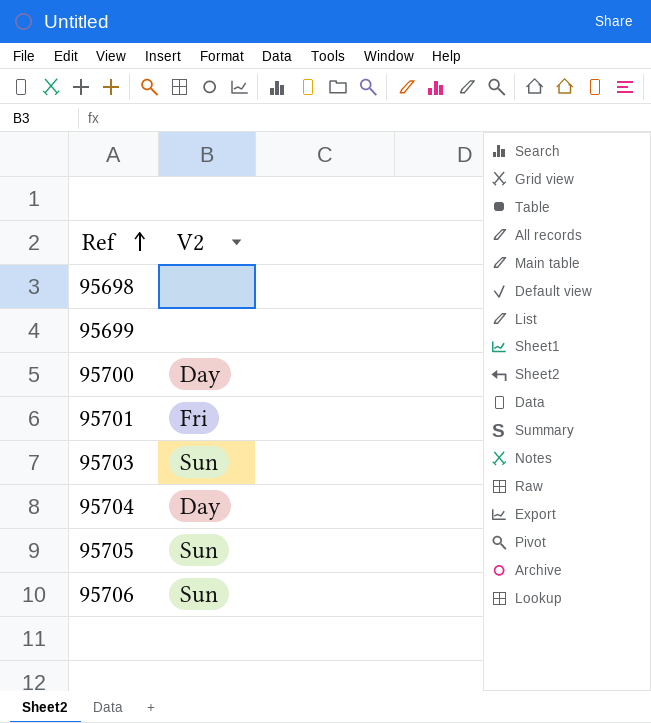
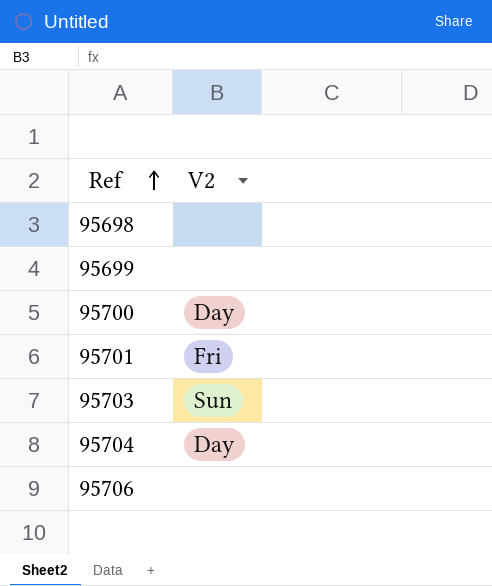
row 95705: Sun -> none
95706 | V2: Sun -> none

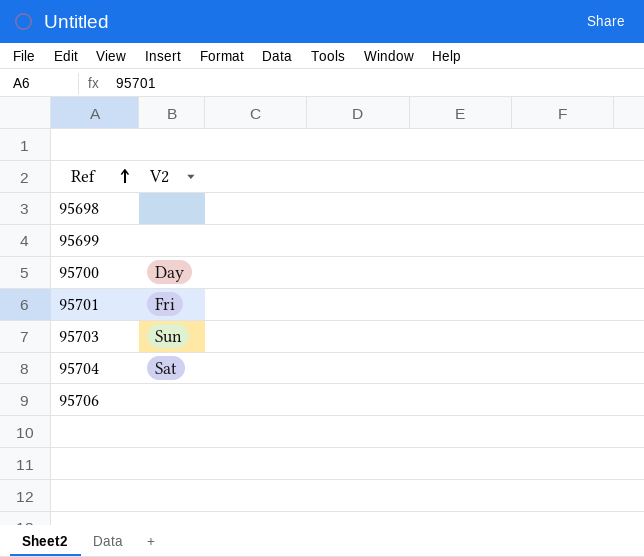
95704 | V2: Day -> Sat

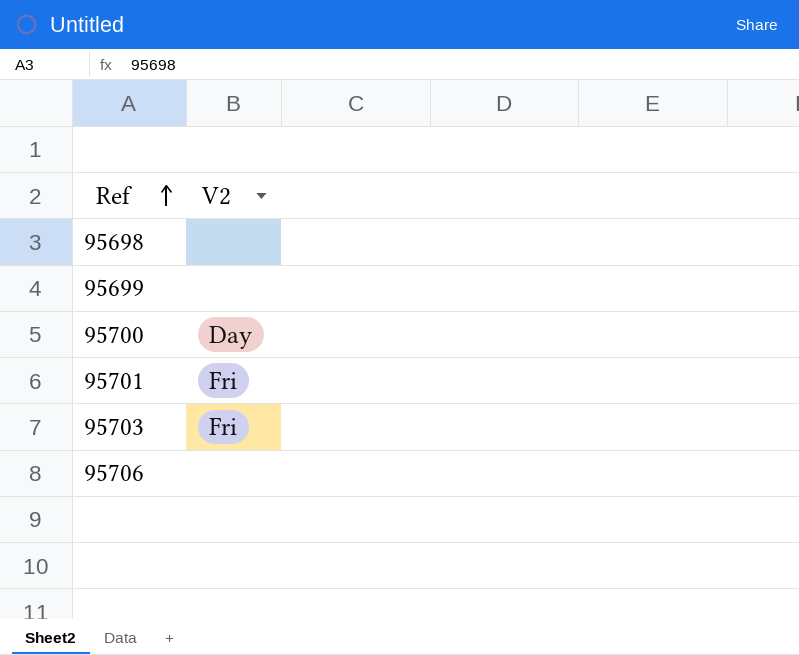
row 95704: Sat -> none
95703 | V2: Sun -> Fri

